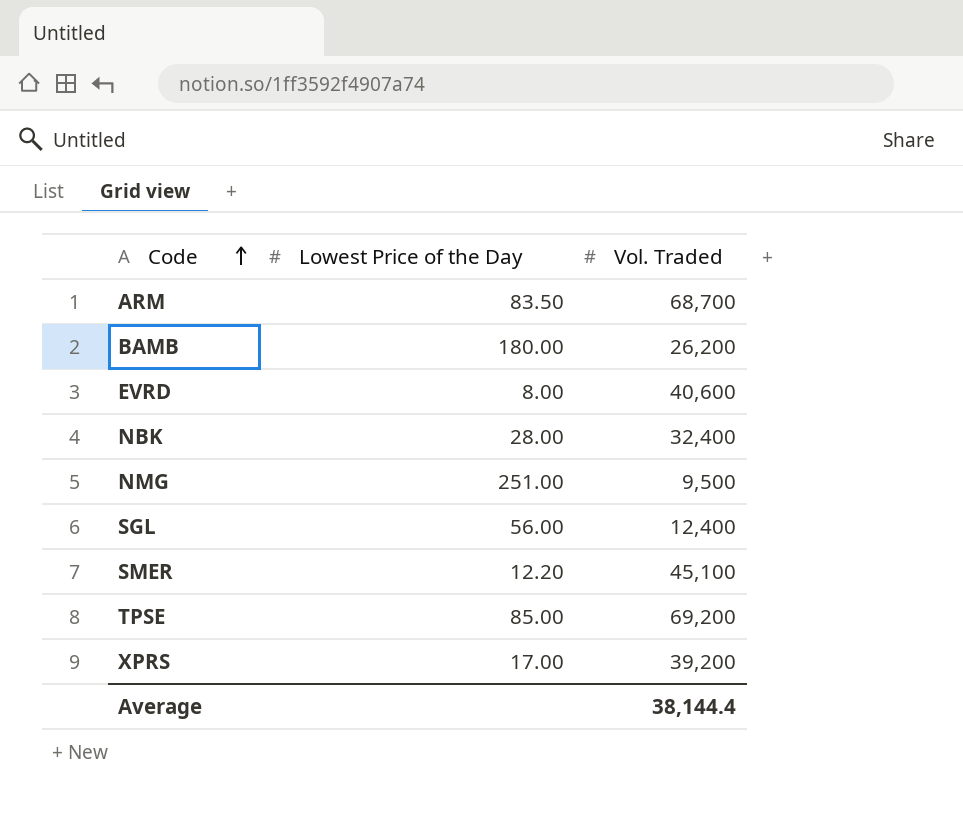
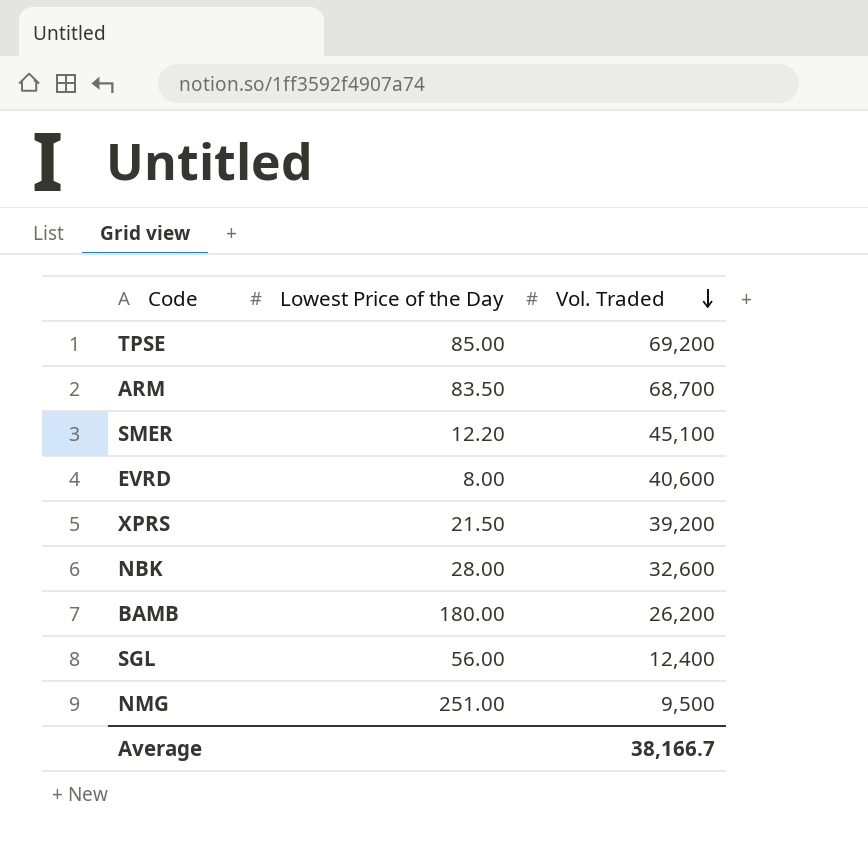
row order: Code ascending -> Vol. Traded descending
XPRS | Lowest Price of the Day: 17.00 -> 21.50
NBK | Vol. Traded: 32,400 -> 32,600
Average | Vol. Traded: 38,144.4 -> 38,166.7

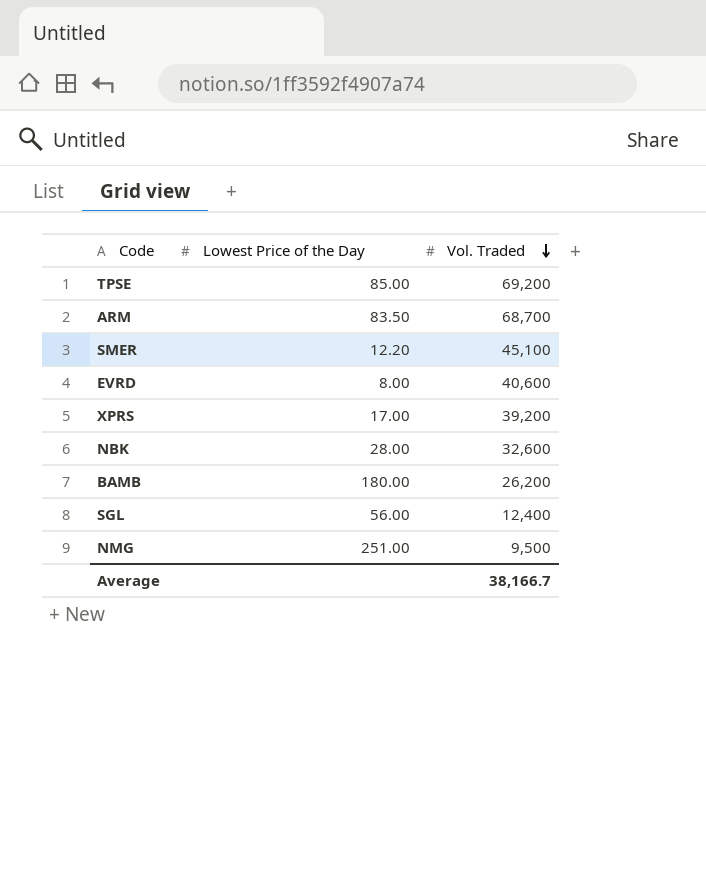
XPRS | Lowest Price of the Day: 21.50 -> 17.00

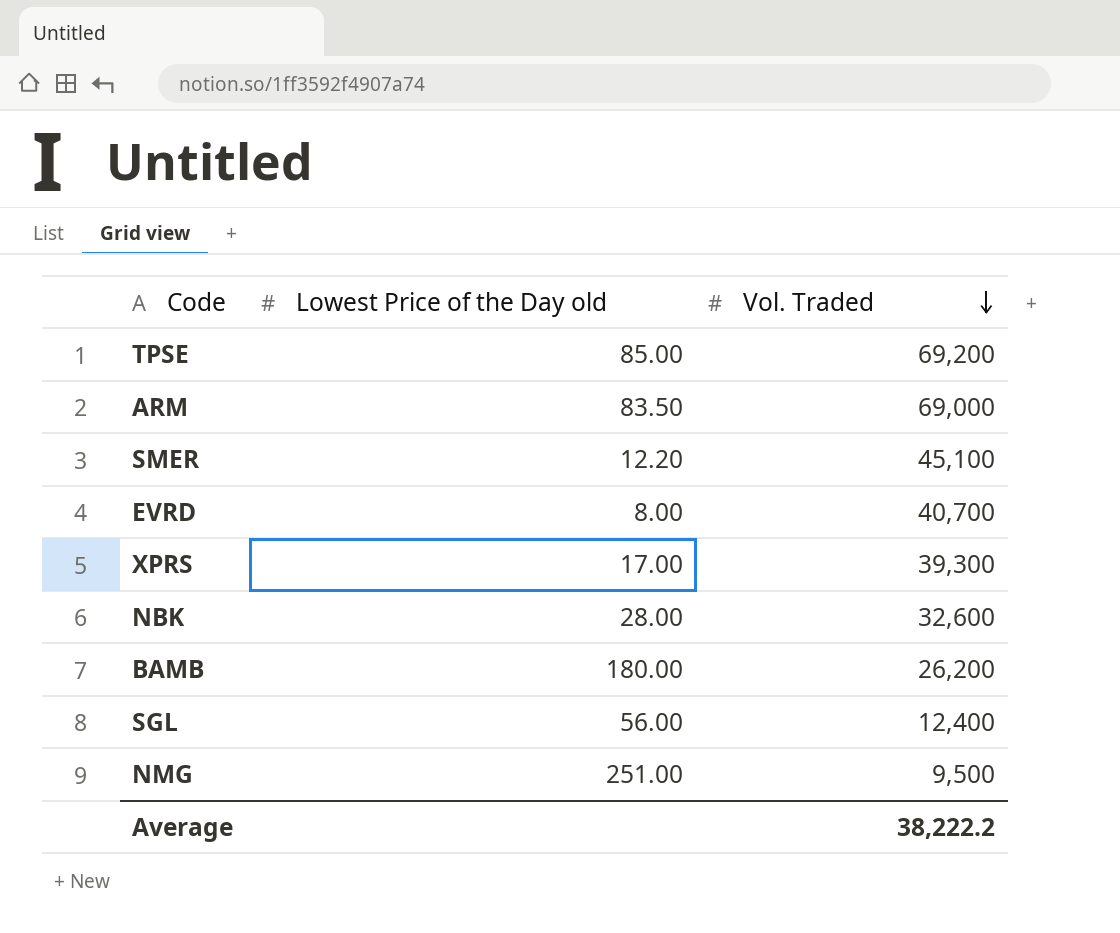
column name: Lowest Price of the Day -> Lowest Price of the Day old
ARM | Vol. Traded: 68,700 -> 69,000
EVRD | Vol. Traded: 40,600 -> 40,700
XPRS | Vol. Traded: 39,200 -> 39,300
Average | Vol. Traded: 38,166.7 -> 38,222.2

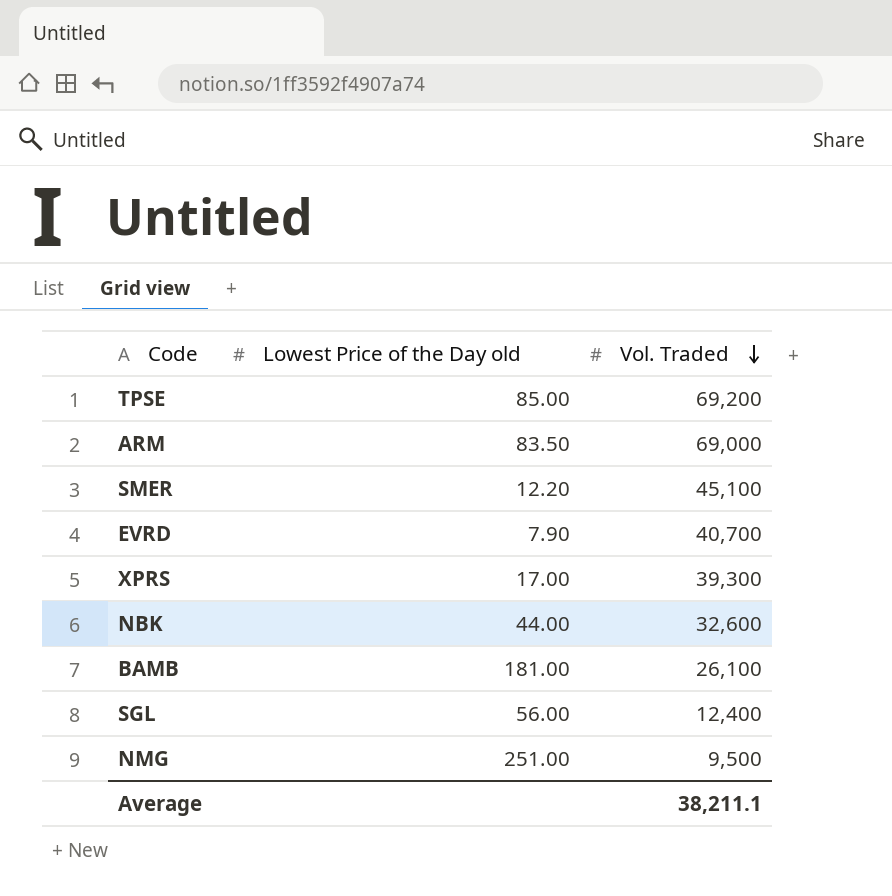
EVRD | Lowest Price of the Day old: 8.00 -> 7.90
NBK | Lowest Price of the Day old: 28.00 -> 44.00
BAMB | Lowest Price of the Day old: 180.00 -> 181.00
BAMB | Vol. Traded: 26,200 -> 26,100
Average | Vol. Traded: 38,222.2 -> 38,211.1

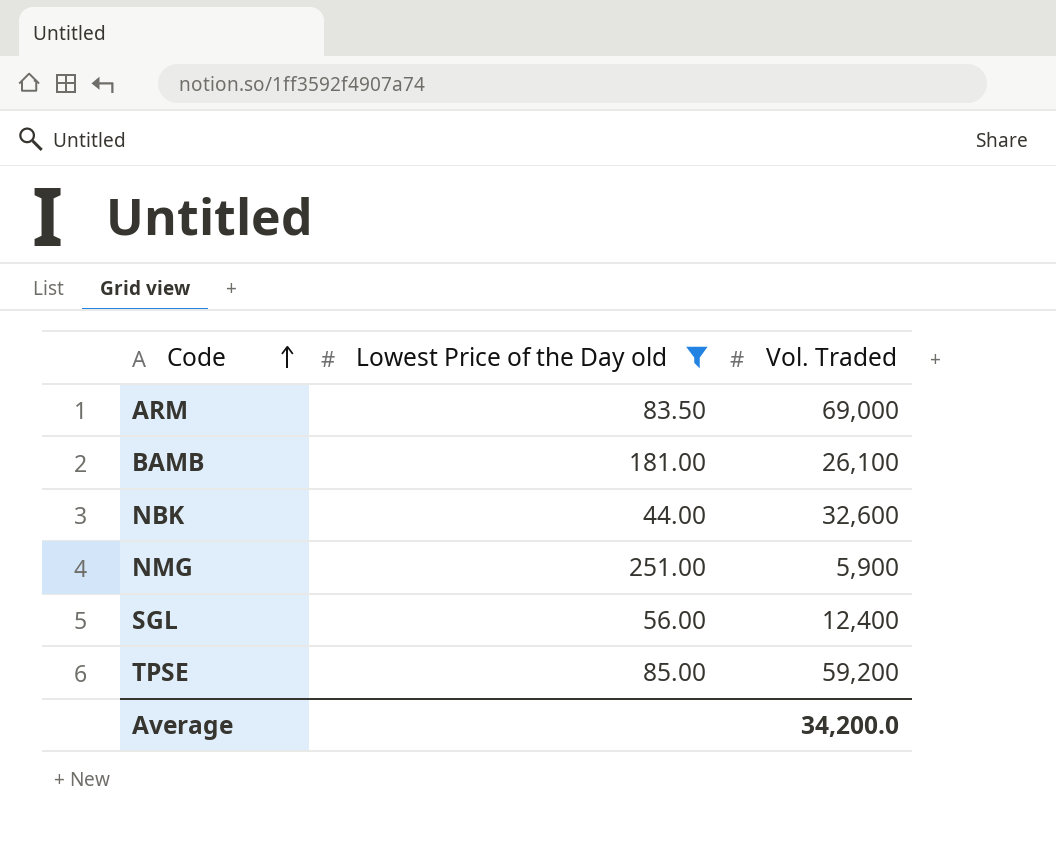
filter: none -> Lowest Price of the Day old >= 44.00
row order: Vol. Traded descending -> Code ascending
NMG | Vol. Traded: 9,500 -> 5,900
TPSE | Vol. Traded: 69,200 -> 59,200
Average | Vol. Traded: 38,211.1 -> 34,200.0

